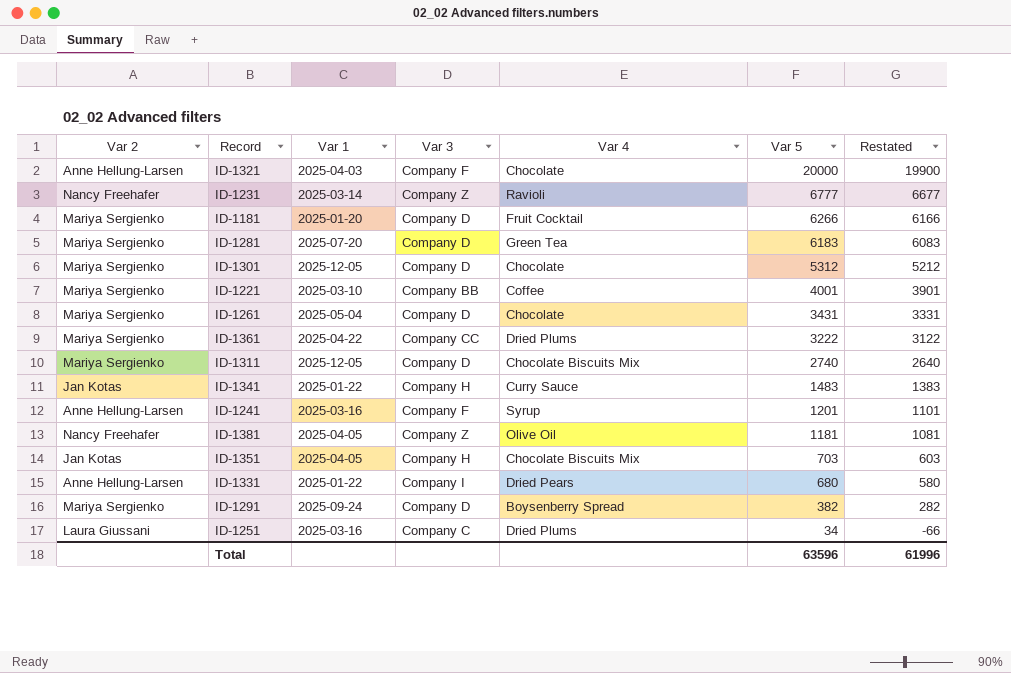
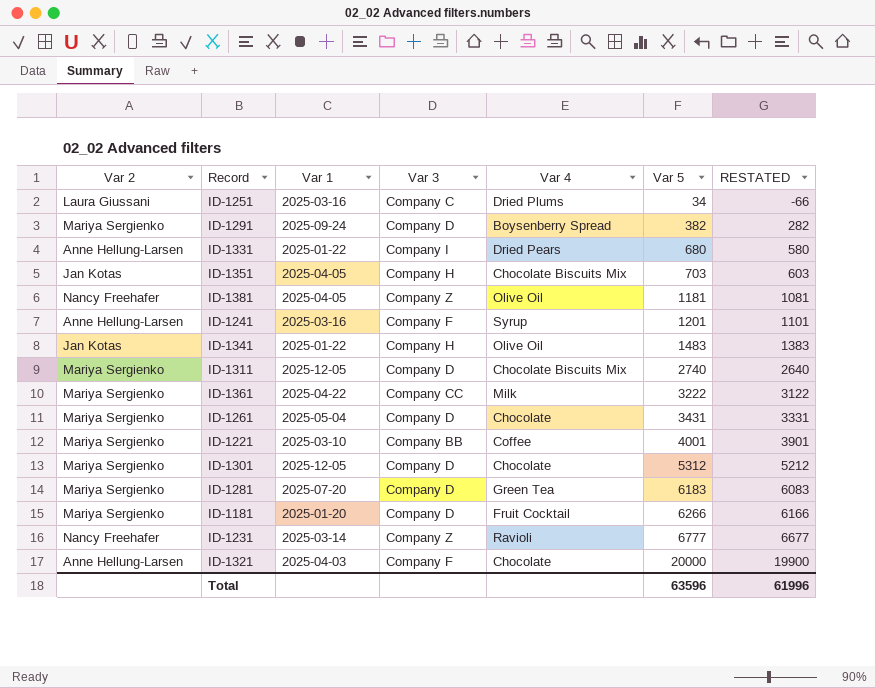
row order: Var 5 descending -> Var 5 ascending
column name: Restated -> RESTATED
ID-1341 | Var 4: Curry Sauce -> Olive Oil
ID-1361 | Var 4: Dried Plums -> Milk

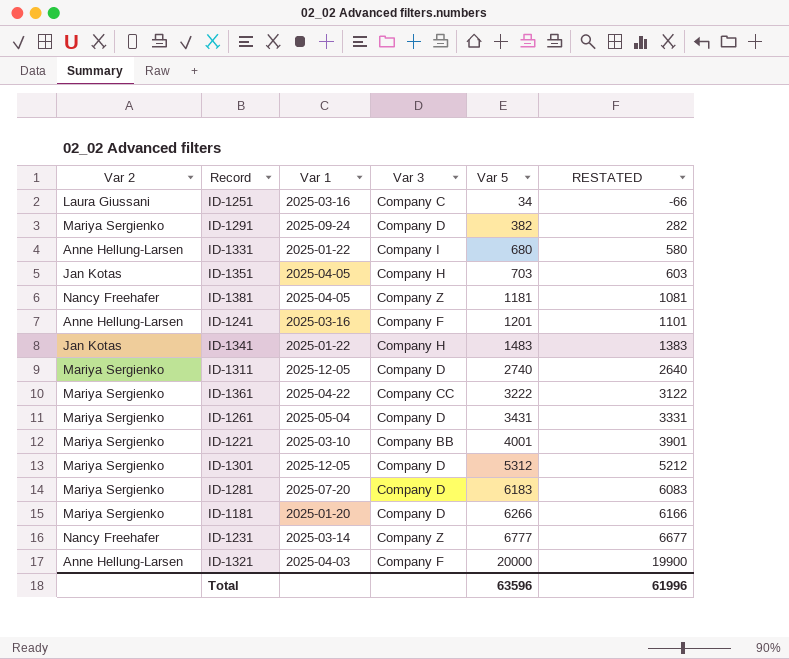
column Var 4 | position: 5 -> none

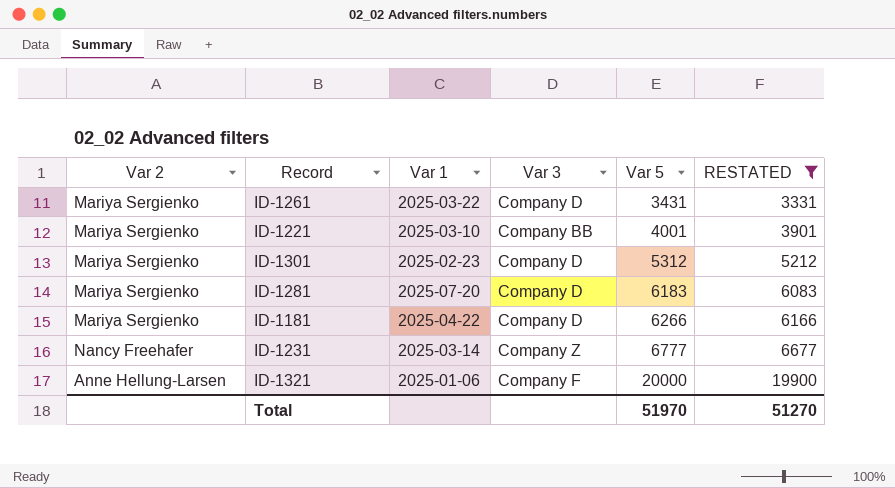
filter: none -> RESTATED >= 3331
ID-1261 | Var 1: 2025-05-04 -> 2025-03-22
ID-1301 | Var 1: 2025-12-05 -> 2025-02-23
ID-1181 | Var 1: 2025-01-20 -> 2025-04-22
ID-1321 | Var 1: 2025-04-03 -> 2025-01-06
Total | Var 5: 63596 -> 51970
Total | RESTATED: 61996 -> 51270

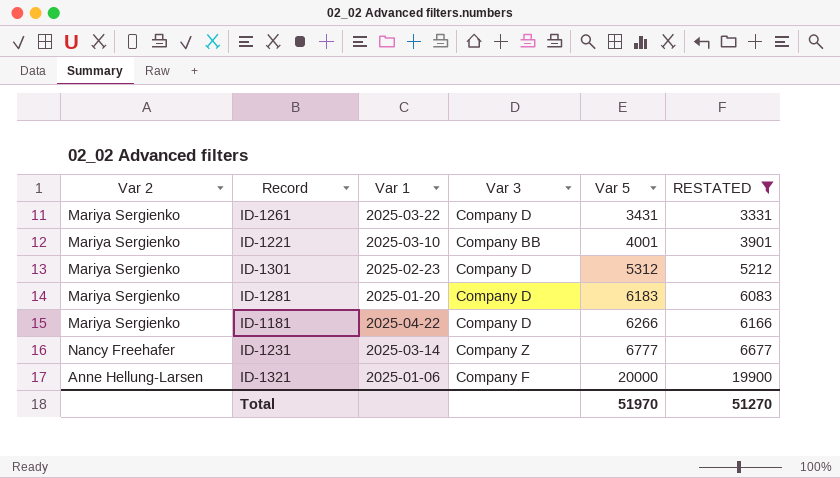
ID-1281 | Var 1: 2025-07-20 -> 2025-01-20

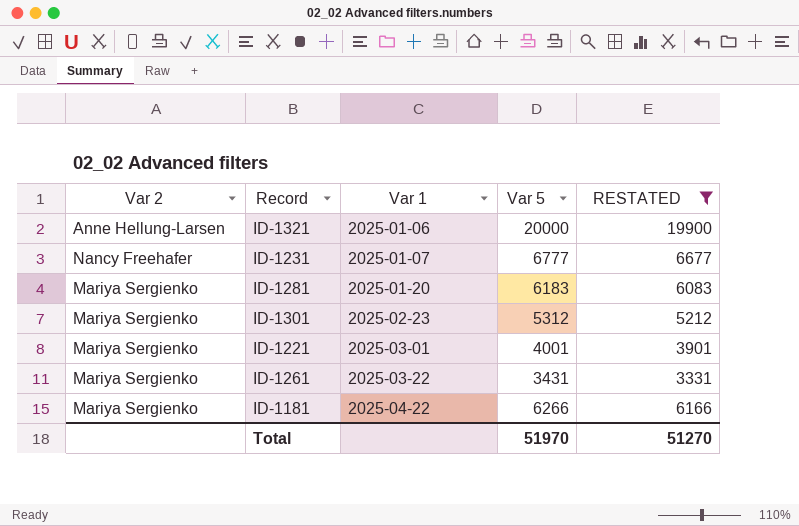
row order: Var 5 ascending -> Var 1 ascending
column Var 3 | position: 4 -> none
ID-1231 | Var 1: 2025-03-14 -> 2025-01-07
ID-1221 | Var 1: 2025-03-10 -> 2025-03-01

